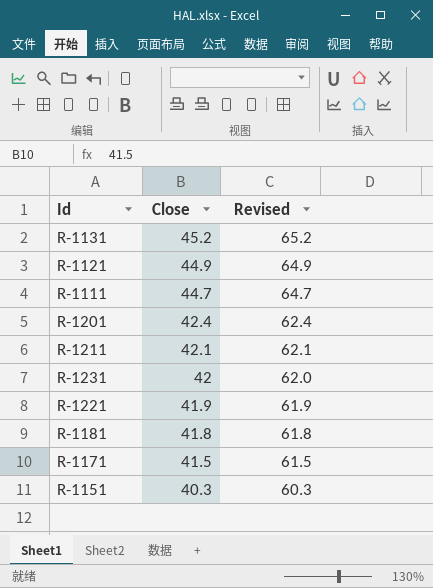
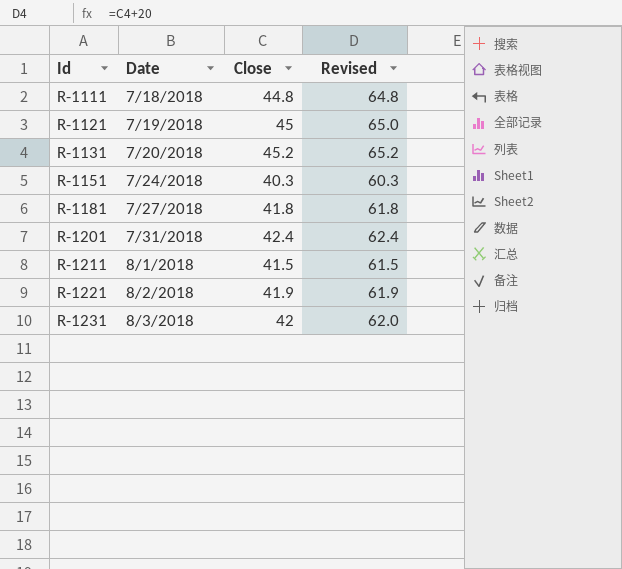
row order: Close descending -> Id ascending
column Date | position: none -> 2
row R-1171: 41.5 | 61.5 -> none
R-1111 | Close: 44.7 -> 44.8
R-1111 | Revised: 64.7 -> 64.8
R-1121 | Close: 44.9 -> 45
R-1121 | Revised: 64.9 -> 65.0
R-1211 | Close: 42.1 -> 41.5
R-1211 | Revised: 62.1 -> 61.5

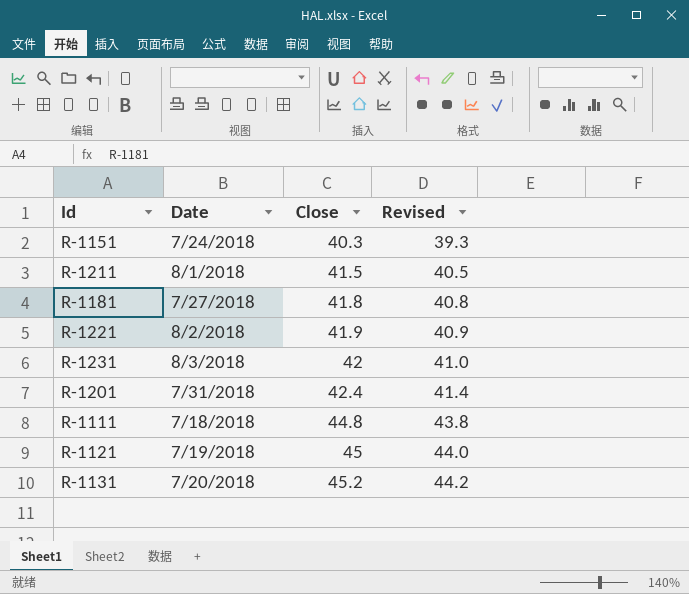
row order: Id ascending -> Close ascending
column Revised | formula: [Close] + 20 -> [Close] - 1

